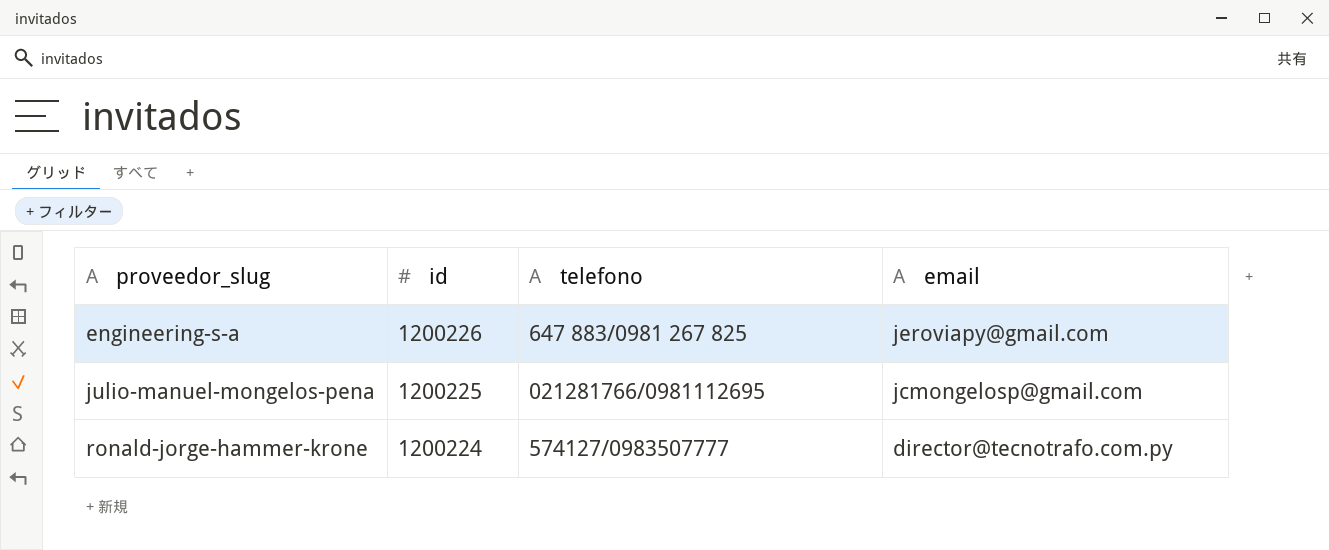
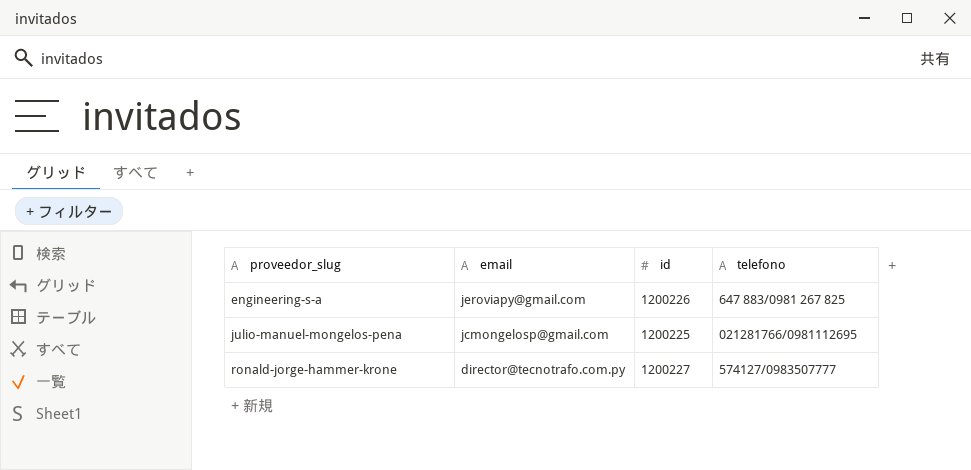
column email | position: 4 -> 2
ronald-jorge-hammer-krone | id: 1200224 -> 1200227

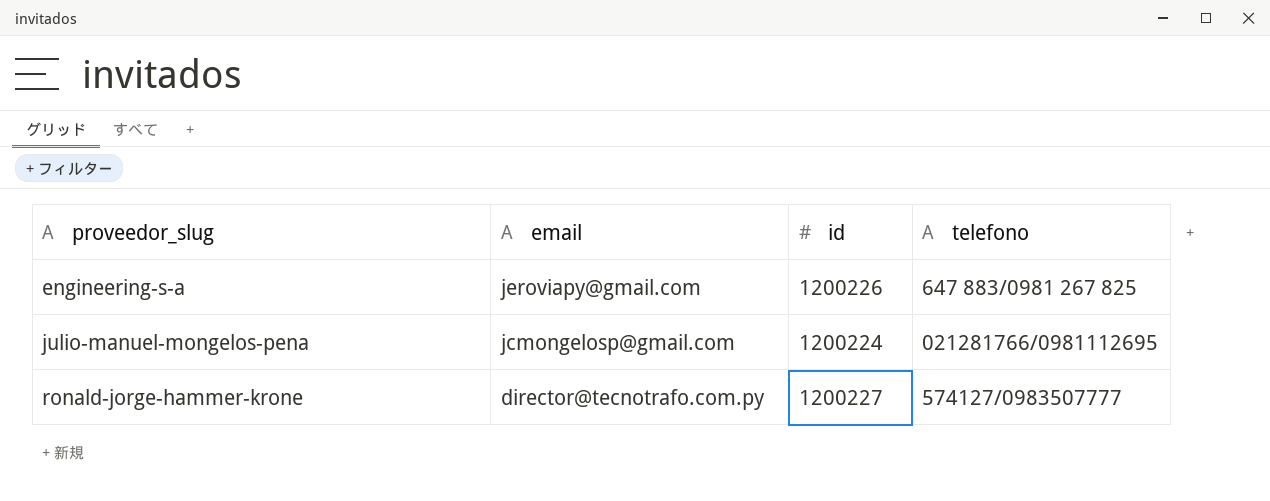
julio-manuel-mongelos-pena | id: 1200225 -> 1200224

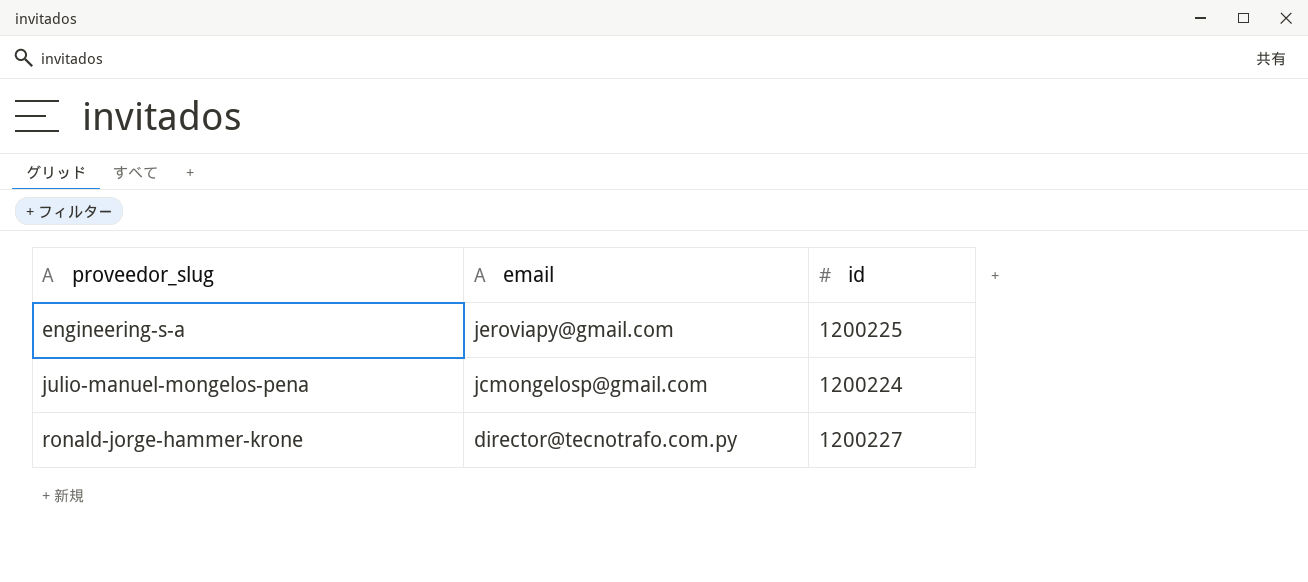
column telefono | position: 4 -> none
engineering-s-a | id: 1200226 -> 1200225

